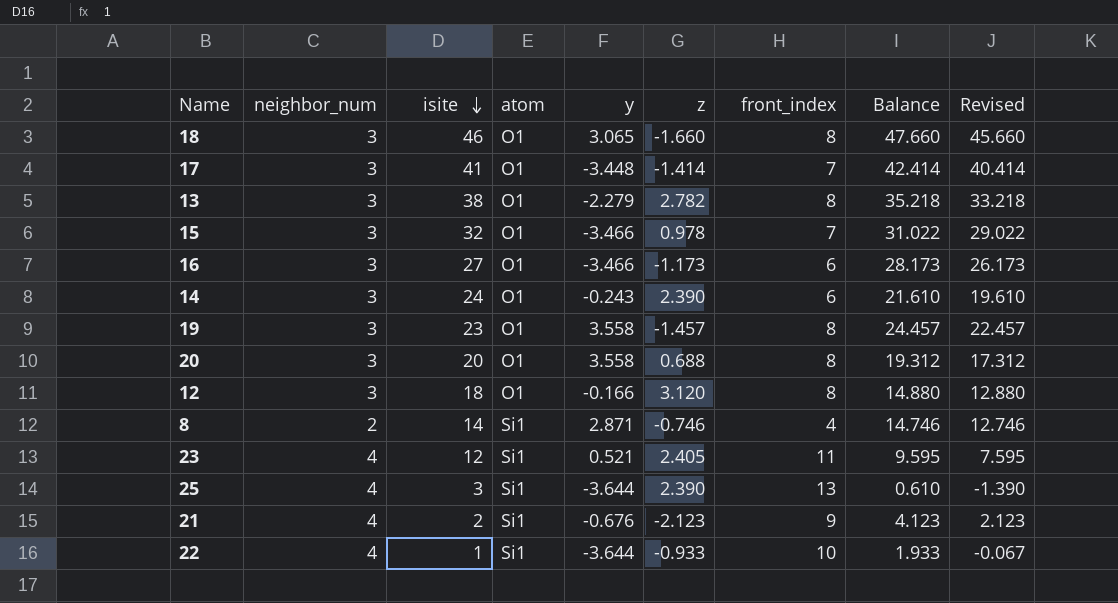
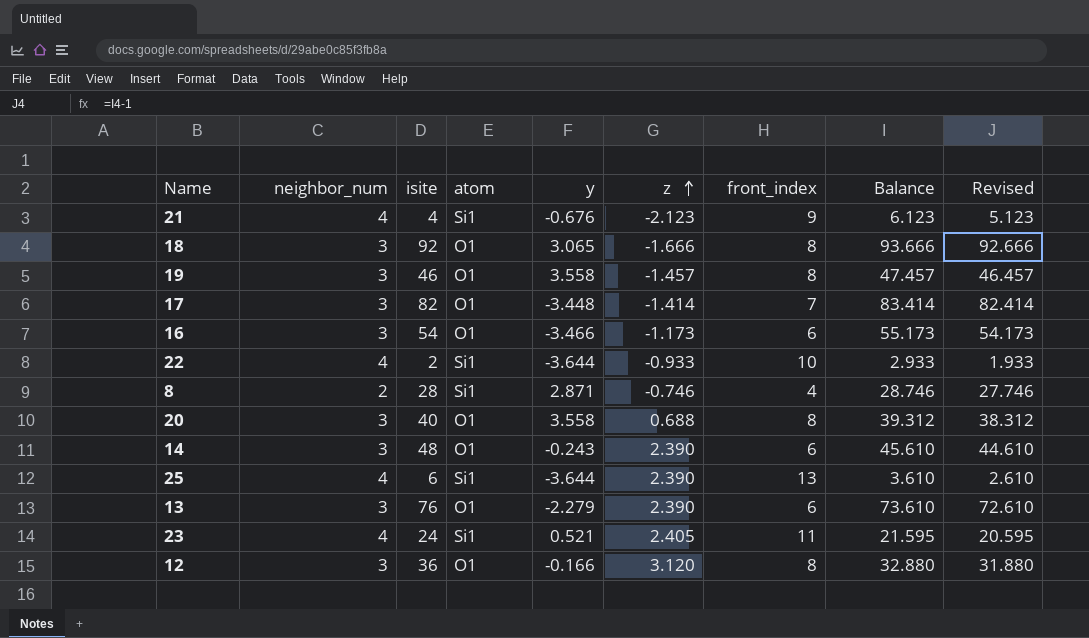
row order: isite descending -> z ascending
column Revised | formula: [Balance] - 2 -> [Balance] - 1
row 15: 3 | 32 | O1 | -3.466 | 0.978 | 7 | 31.022 | 29.022 -> none
21 | isite: 2 -> 4
21 | Balance: 4.123 -> 6.123
18 | isite: 46 -> 92
18 | z: -1.660 -> -1.666
18 | Balance: 47.660 -> 93.666
19 | isite: 23 -> 46
19 | Balance: 24.457 -> 47.457
17 | isite: 41 -> 82
17 | Balance: 42.414 -> 83.414
16 | isite: 27 -> 54
16 | Balance: 28.173 -> 55.173
22 | isite: 1 -> 2
22 | Balance: 1.933 -> 2.933
8 | isite: 14 -> 28
8 | Balance: 14.746 -> 28.746
20 | isite: 20 -> 40
20 | Balance: 19.312 -> 39.312
14 | isite: 24 -> 48
14 | Balance: 21.610 -> 45.610
25 | isite: 3 -> 6
25 | Balance: 0.610 -> 3.610
13 | isite: 38 -> 76
13 | z: 2.782 -> 2.390
13 | front_index: 8 -> 6
13 | Balance: 35.218 -> 73.610
23 | isite: 12 -> 24
23 | Balance: 9.595 -> 21.595
12 | isite: 18 -> 36
12 | Balance: 14.880 -> 32.880

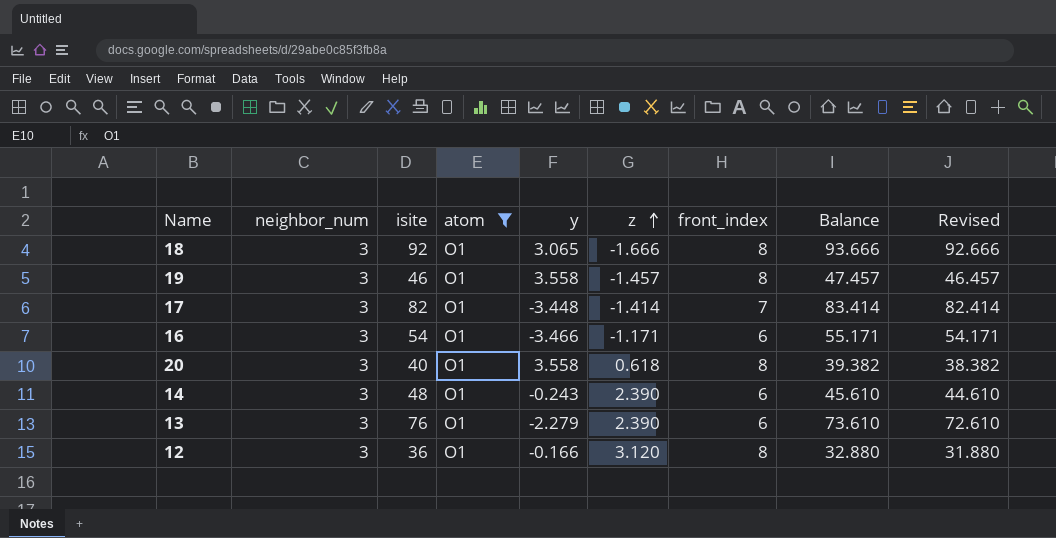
filter: none -> atom = O1
16 | z: -1.173 -> -1.171
16 | Balance: 55.173 -> 55.171
16 | Revised: 54.173 -> 54.171
20 | z: 0.688 -> 0.618
20 | Balance: 39.312 -> 39.382
20 | Revised: 38.312 -> 38.382

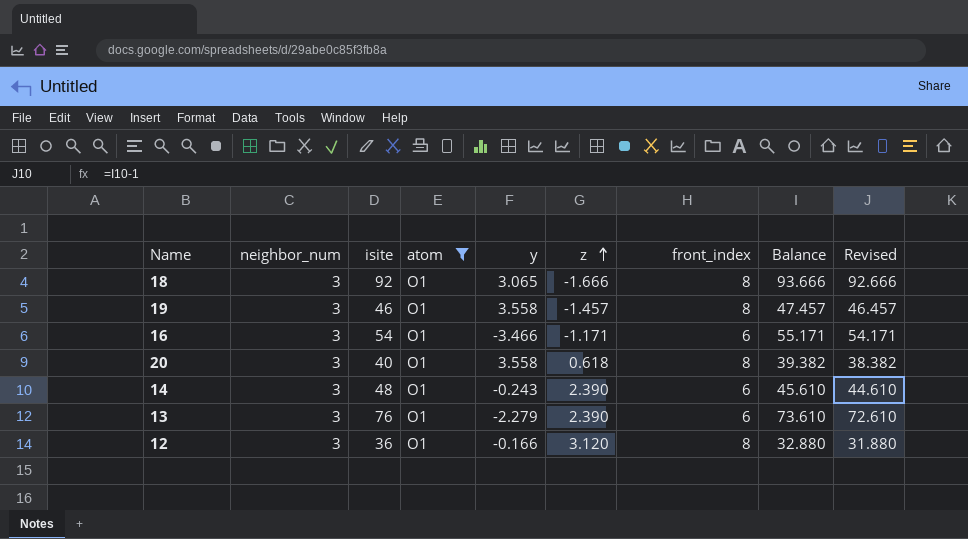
row 17: 3 | 82 | O1 | -3.448 | -1.414 | 7 | 83.414 | 82.414 -> none

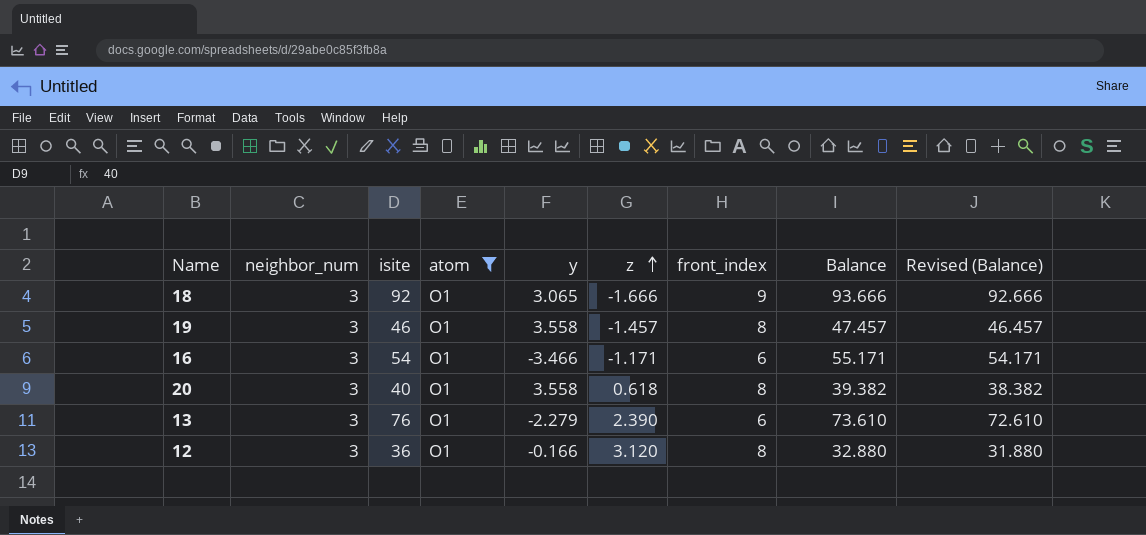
column name: Revised -> Revised (Balance)
row 14: 3 | 48 | O1 | -0.243 | 2.390 | 6 | 45.610 | 44.610 -> none
18 | front_index: 8 -> 9

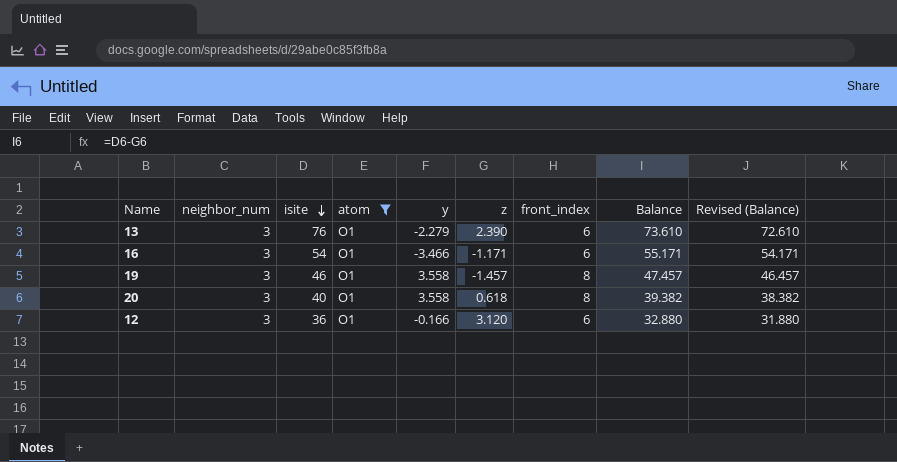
row order: z ascending -> isite descending
row 18: 3 | 92 | O1 | 3.065 | -1.666 | 9 | 93.666 | 92.666 -> none
12 | front_index: 8 -> 6

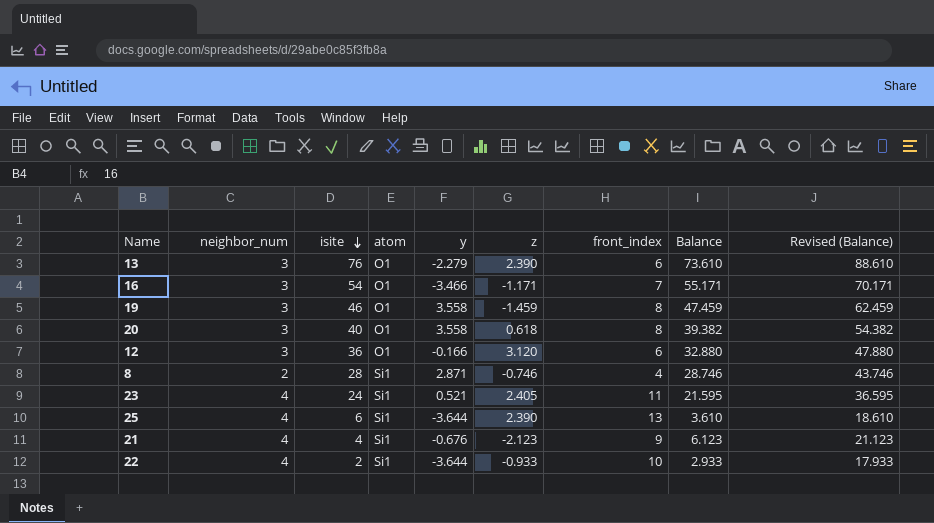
filter: atom = O1 -> none
column Revised (Balance) | formula: [Balance] - 1 -> [Balance] + 15
16 | front_index: 6 -> 7
19 | z: -1.457 -> -1.459
19 | Balance: 47.457 -> 47.459

